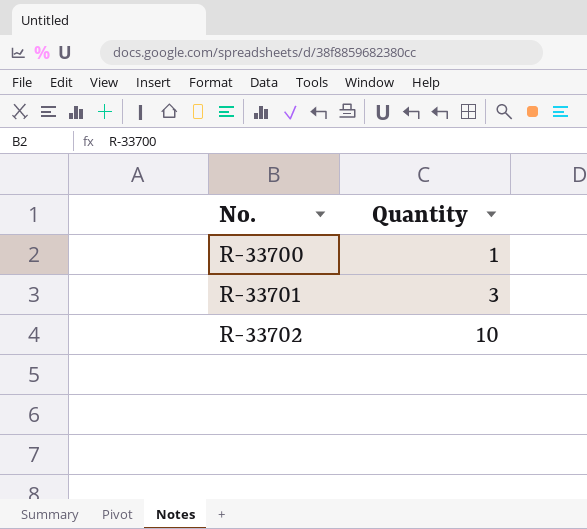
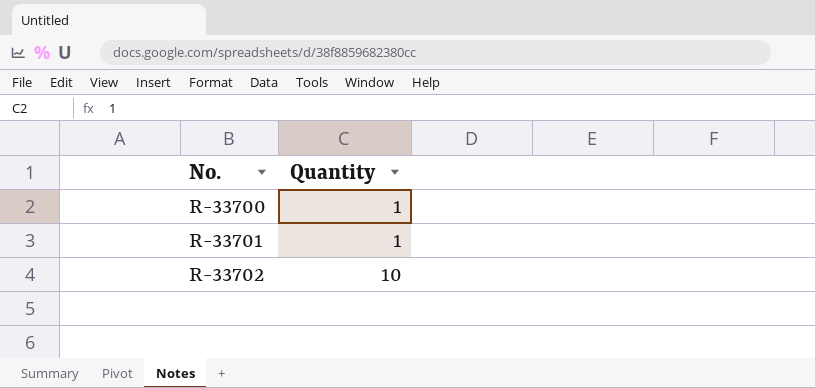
R-33701 | Quantity: 3 -> 1

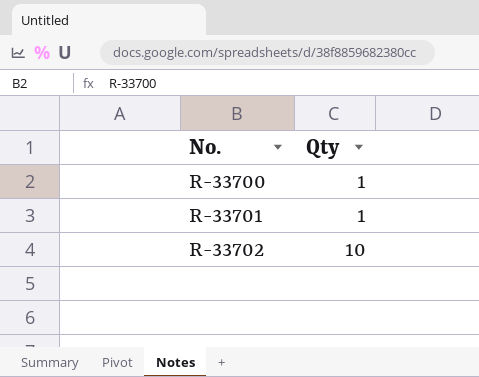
column name: Quantity -> Qty

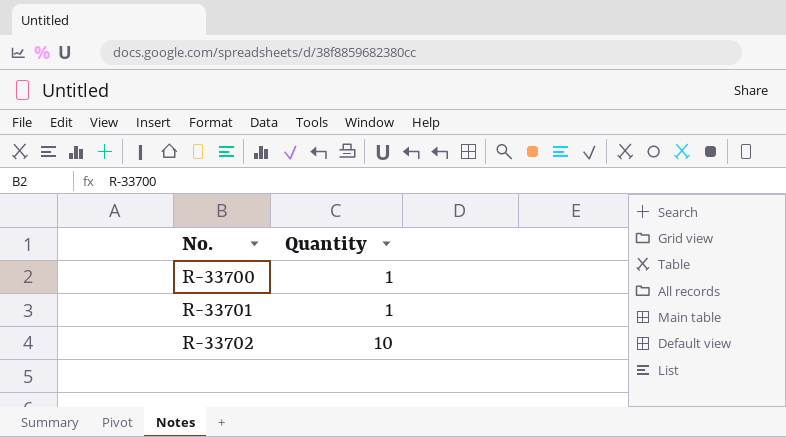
column name: Qty -> Quantity

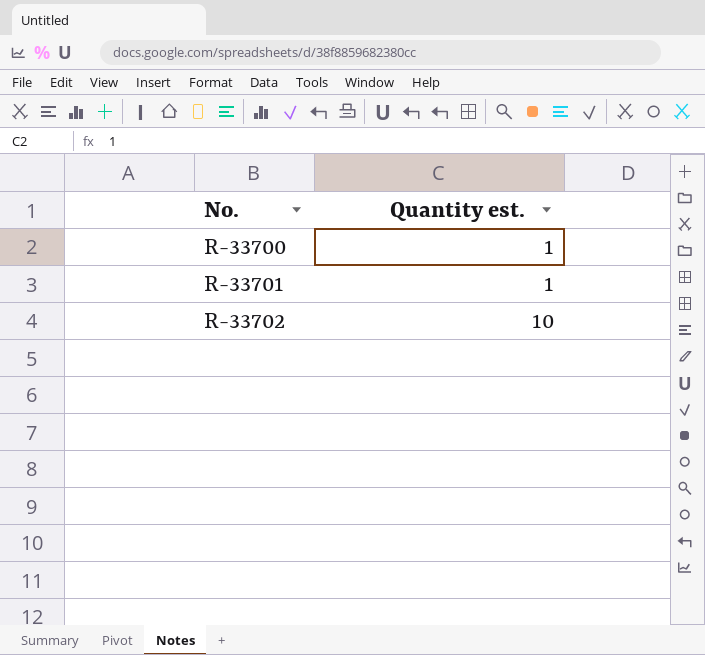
column name: Quantity -> Quantity est.

